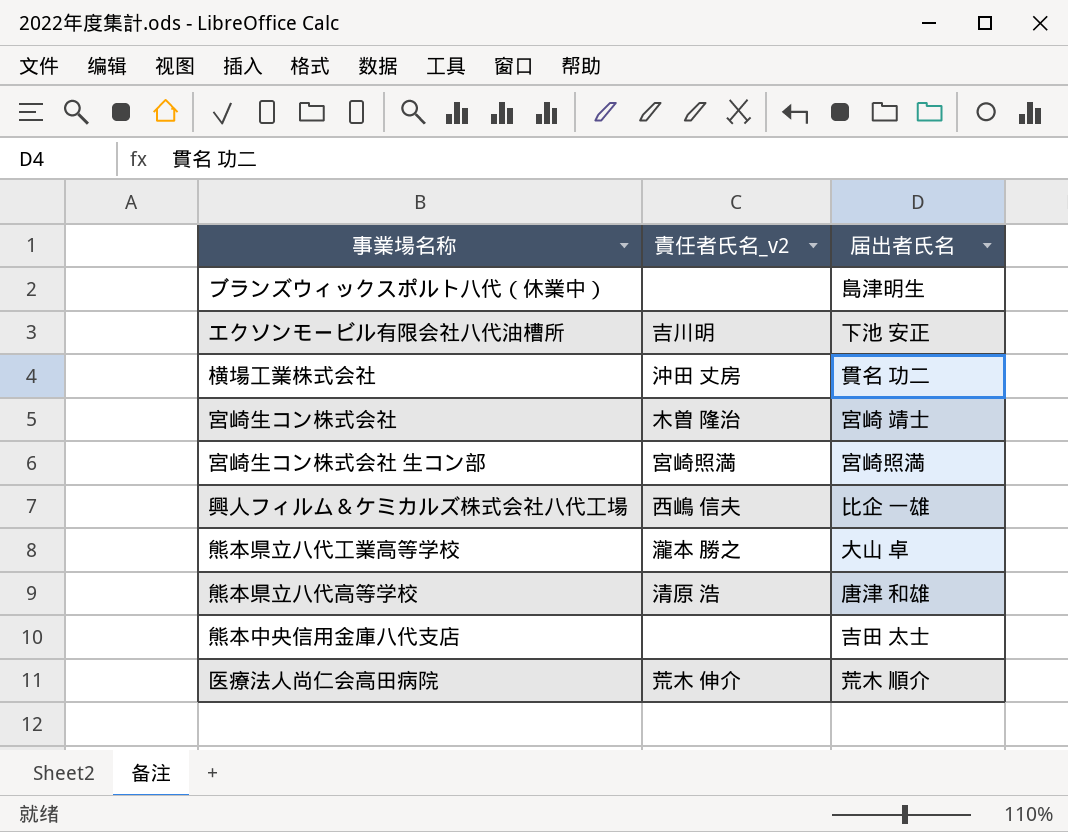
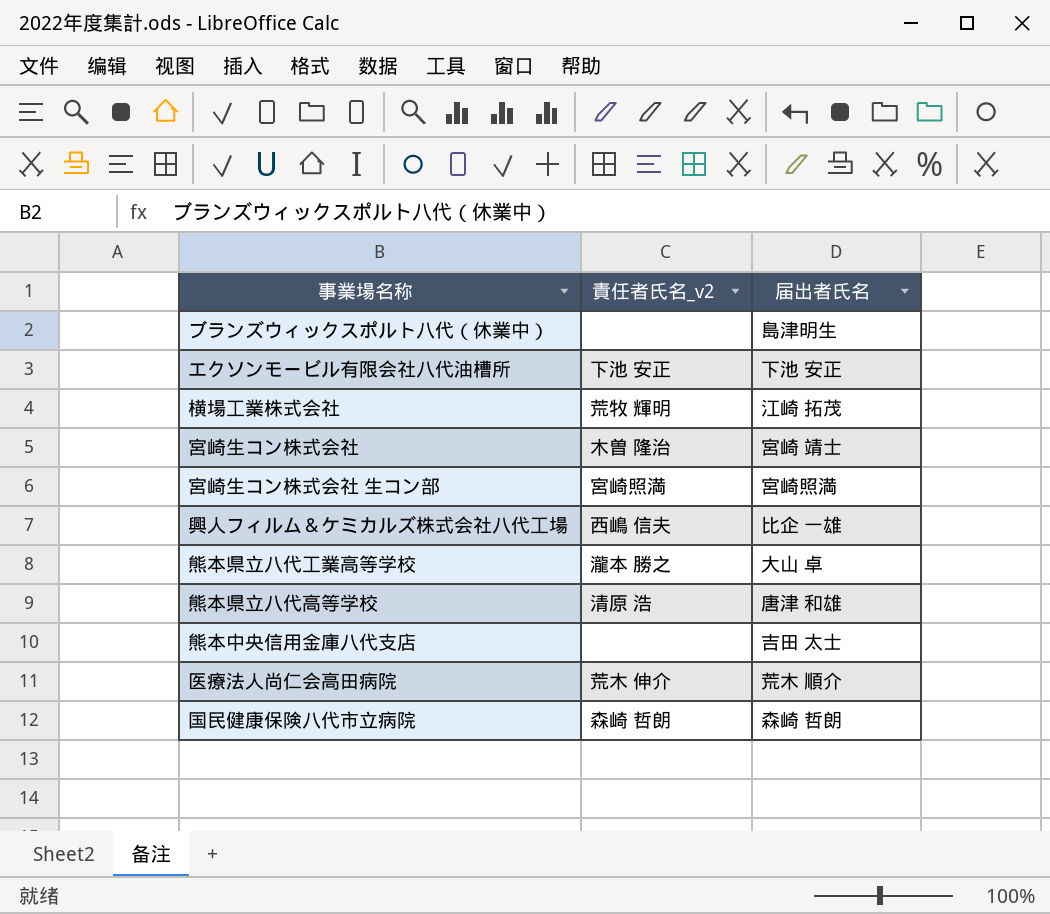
エクソンモービル有限会社八代油槽所 | 責任者氏名_v2: 吉川明 -> 下池 安正
横場工業株式会社 | 責任者氏名_v2: 沖田 丈房 -> 荒牧 輝明
横場工業株式会社 | 届出者氏名: 貫名 功二 -> 江崎 拓茂
row 国民健康保険八代市立病院: none -> 森崎 哲朗 | 森崎 哲朗

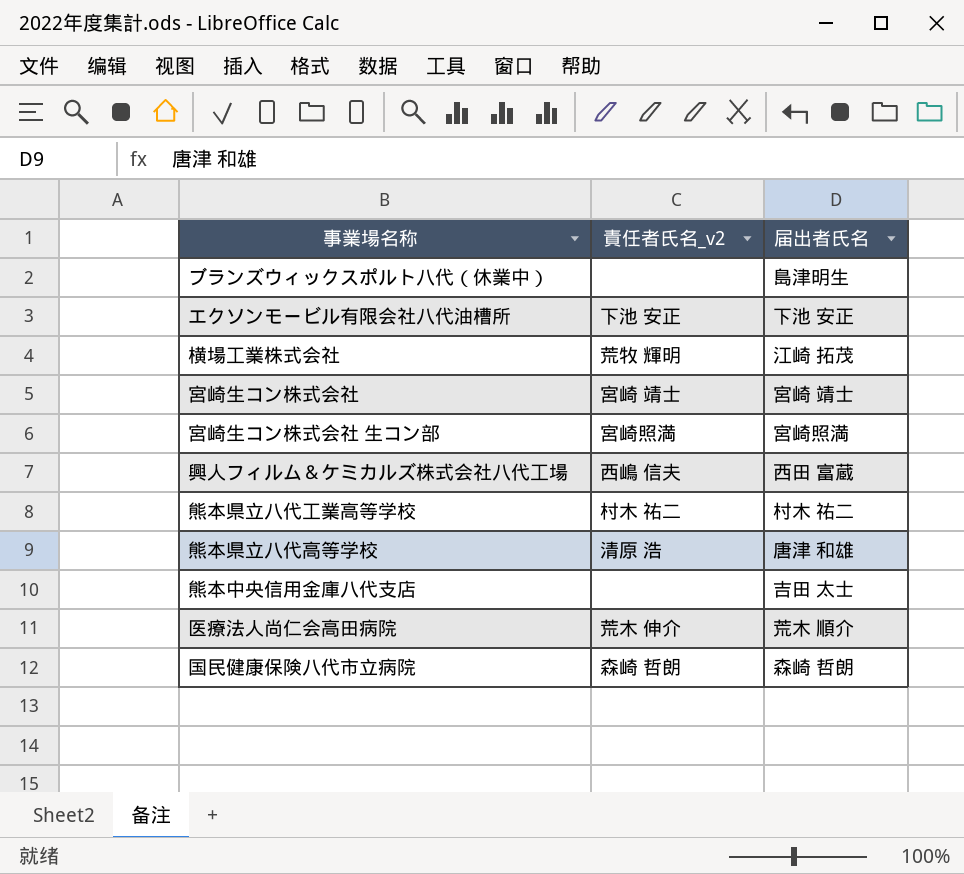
宮崎生コン株式会社 | 責任者氏名_v2: 木曽 隆治 -> 宮崎 靖士
興人フィルム＆ケミカルズ株式会社八代工場 | 届出者氏名: 比企 一雄 -> 西田 富蔵
熊本県立八代工業高等学校 | 責任者氏名_v2: 瀧本 勝之 -> 村木 祐二
熊本県立八代工業高等学校 | 届出者氏名: 大山 卓 -> 村木 祐二

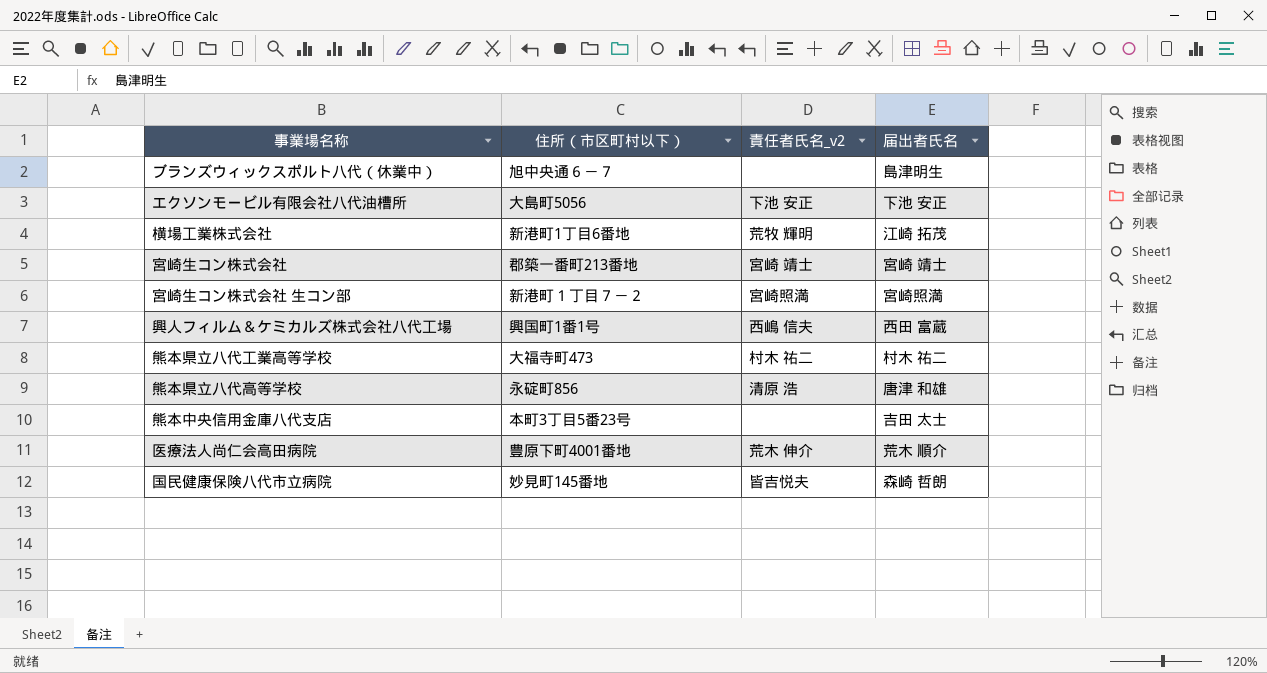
column 住所（市区町村以下） | position: none -> 2
国民健康保険八代市立病院 | 責任者氏名_v2: 森崎 哲朗 -> 皆吉悦夫

